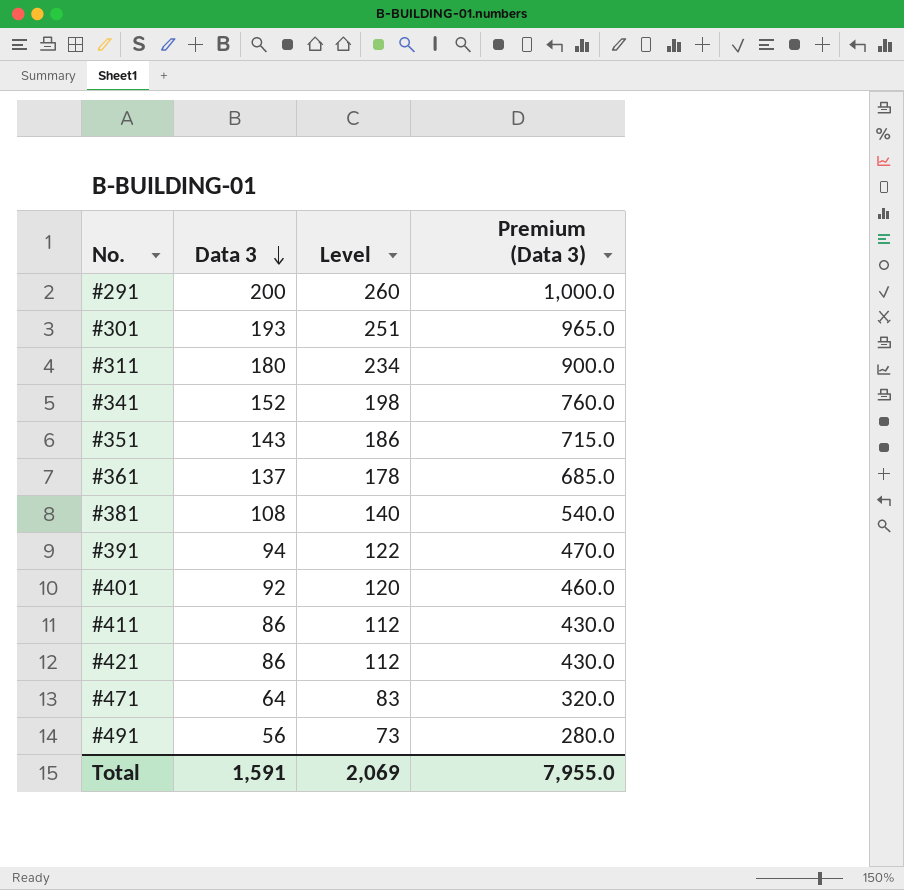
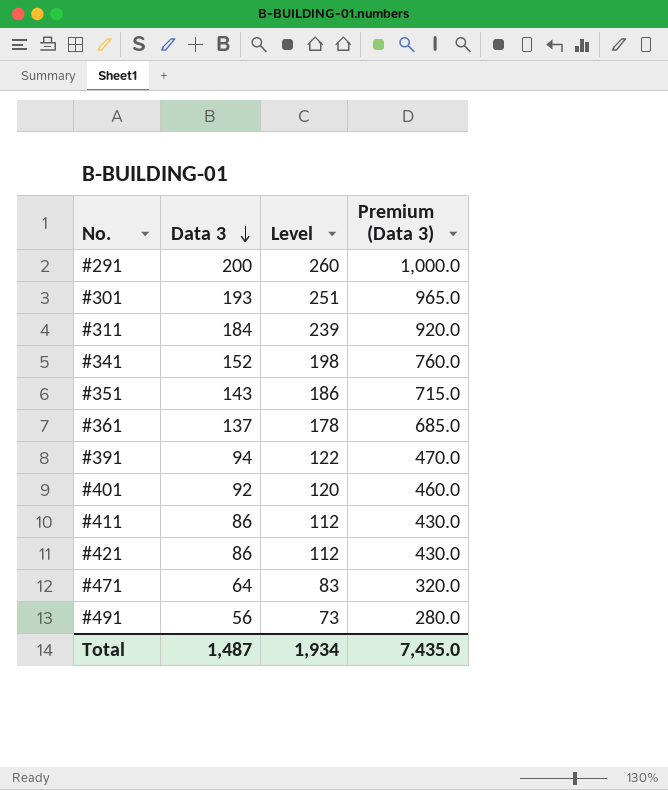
row #381: 108 | 140 | 540.0 -> none
#311 | Data 3: 180 -> 184
#311 | Level: 234 -> 239
#311 | Premium (Data 3): 900.0 -> 920.0
Total | Data 3: 1,591 -> 1,487
Total | Level: 2,069 -> 1,934
Total | Premium (Data 3): 7,955.0 -> 7,435.0

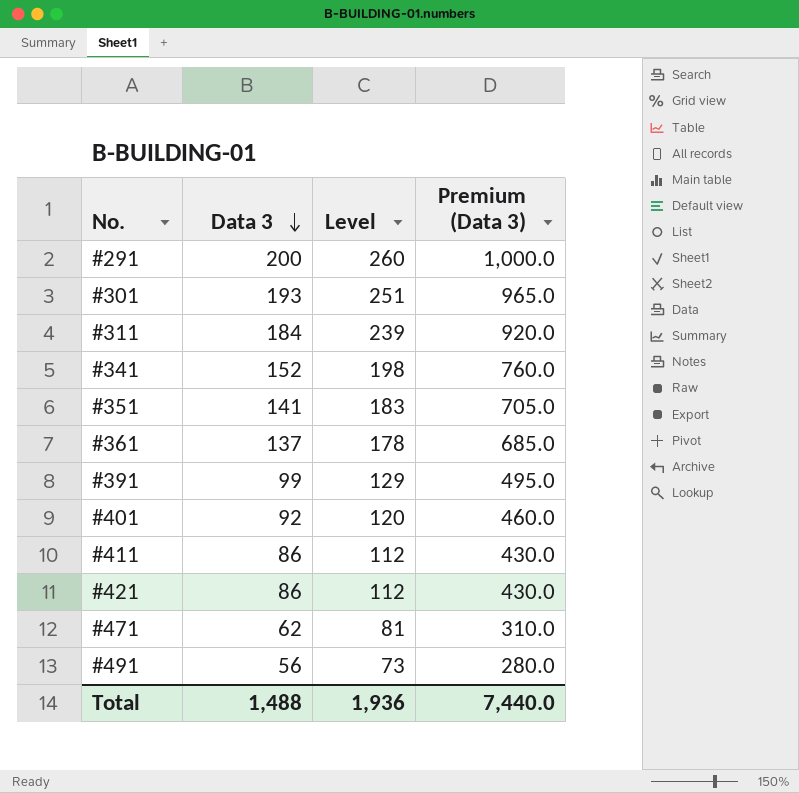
#351 | Data 3: 143 -> 141
#351 | Level: 186 -> 183
#351 | Premium (Data 3): 715.0 -> 705.0
#391 | Data 3: 94 -> 99
#391 | Level: 122 -> 129
#391 | Premium (Data 3): 470.0 -> 495.0
#471 | Data 3: 64 -> 62
#471 | Level: 83 -> 81
#471 | Premium (Data 3): 320.0 -> 310.0
Total | Data 3: 1,487 -> 1,488
Total | Level: 1,934 -> 1,936
Total | Premium (Data 3): 7,435.0 -> 7,440.0

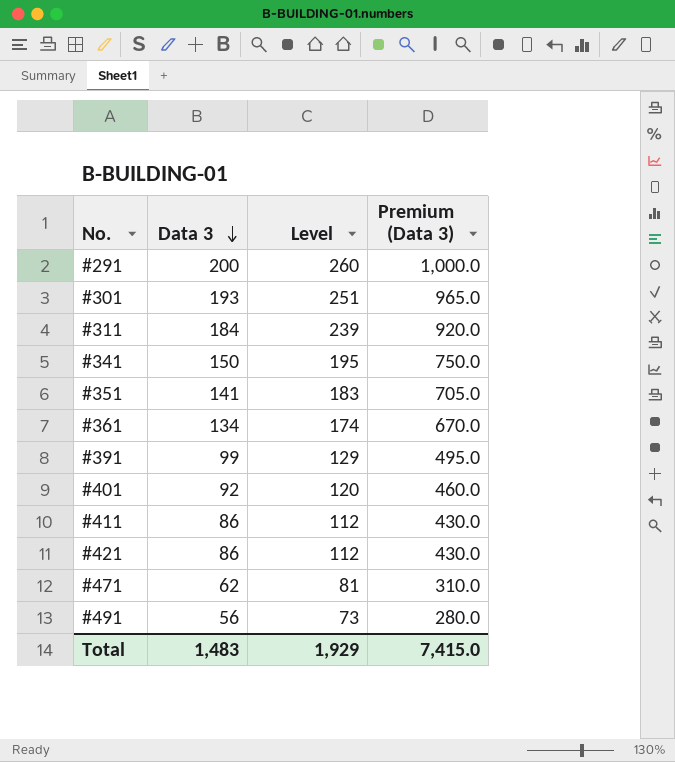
#341 | Data 3: 152 -> 150
#341 | Level: 198 -> 195
#341 | Premium (Data 3): 760.0 -> 750.0
#361 | Data 3: 137 -> 134
#361 | Level: 178 -> 174
#361 | Premium (Data 3): 685.0 -> 670.0
Total | Data 3: 1,488 -> 1,483
Total | Level: 1,936 -> 1,929
Total | Premium (Data 3): 7,440.0 -> 7,415.0

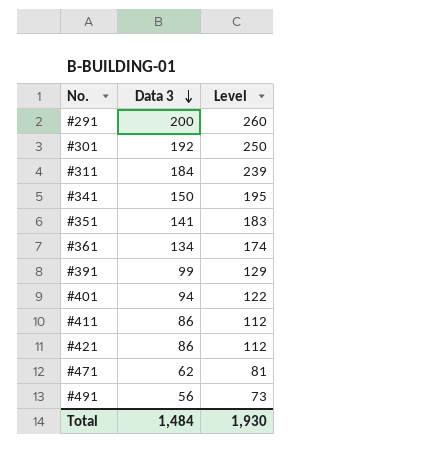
column Premium (Data 3) | formula: [Data 3] * 5 -> none
#301 | Data 3: 193 -> 192
#301 | Level: 251 -> 250
#401 | Data 3: 92 -> 94
#401 | Level: 120 -> 122
Total | Data 3: 1,483 -> 1,484
Total | Level: 1,929 -> 1,930

